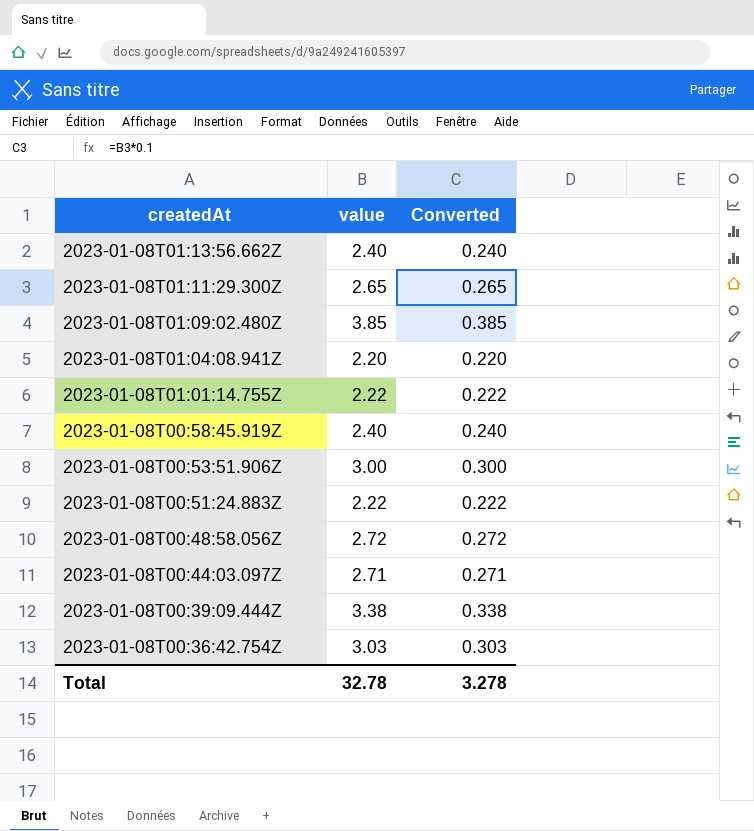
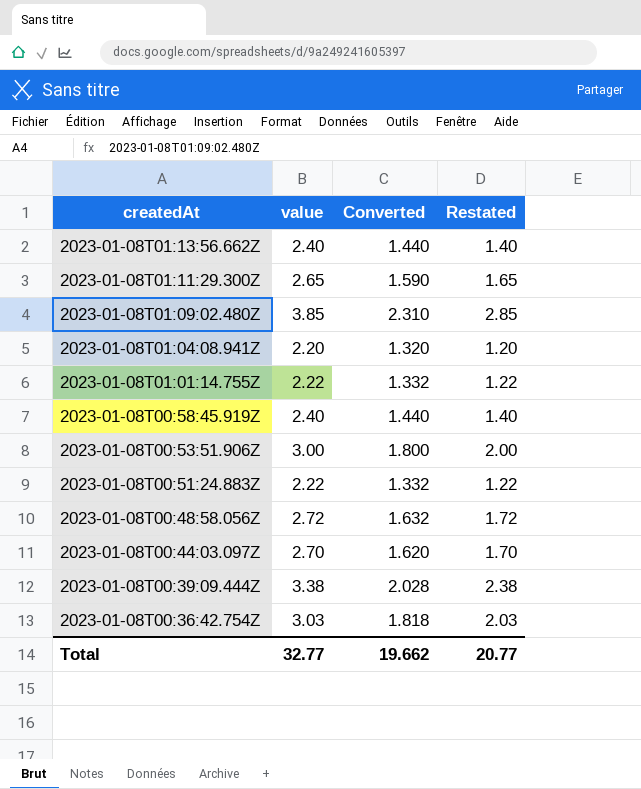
column Converted | formula: [value] * 0.1 -> [value] * 0.6
column Restated | formula: none -> [value] - 1
2023-01-08T00:44:03.097Z | value: 2.71 -> 2.70
Total | value: 32.78 -> 32.77
Total | Converted: 3.278 -> 19.662

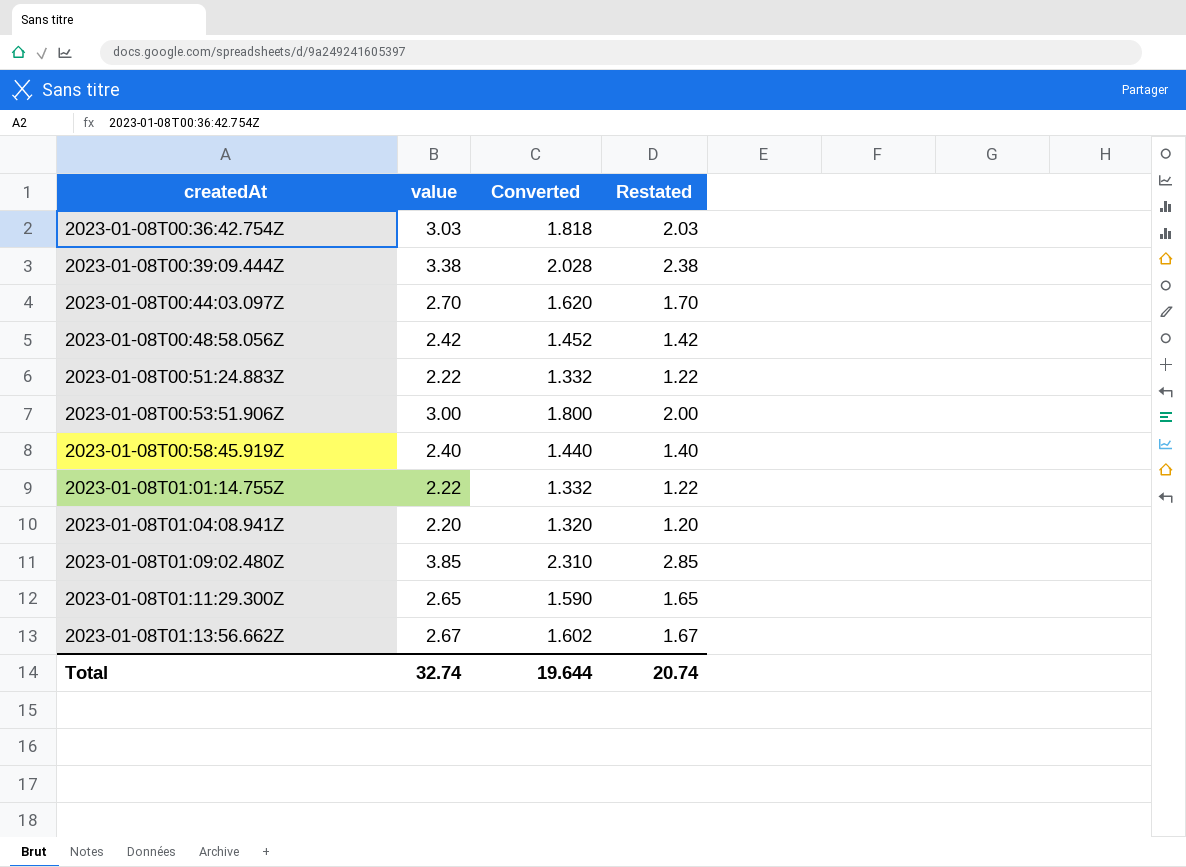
row order: createdAt descending -> createdAt ascending
2023-01-08T00:48:58.056Z | value: 2.72 -> 2.42
2023-01-08T00:48:58.056Z | Converted: 1.632 -> 1.452
2023-01-08T00:48:58.056Z | Restated: 1.72 -> 1.42
2023-01-08T01:13:56.662Z | value: 2.40 -> 2.67
2023-01-08T01:13:56.662Z | Converted: 1.440 -> 1.602
2023-01-08T01:13:56.662Z | Restated: 1.40 -> 1.67
Total | value: 32.77 -> 32.74
Total | Converted: 19.662 -> 19.644
Total | Restated: 20.77 -> 20.74

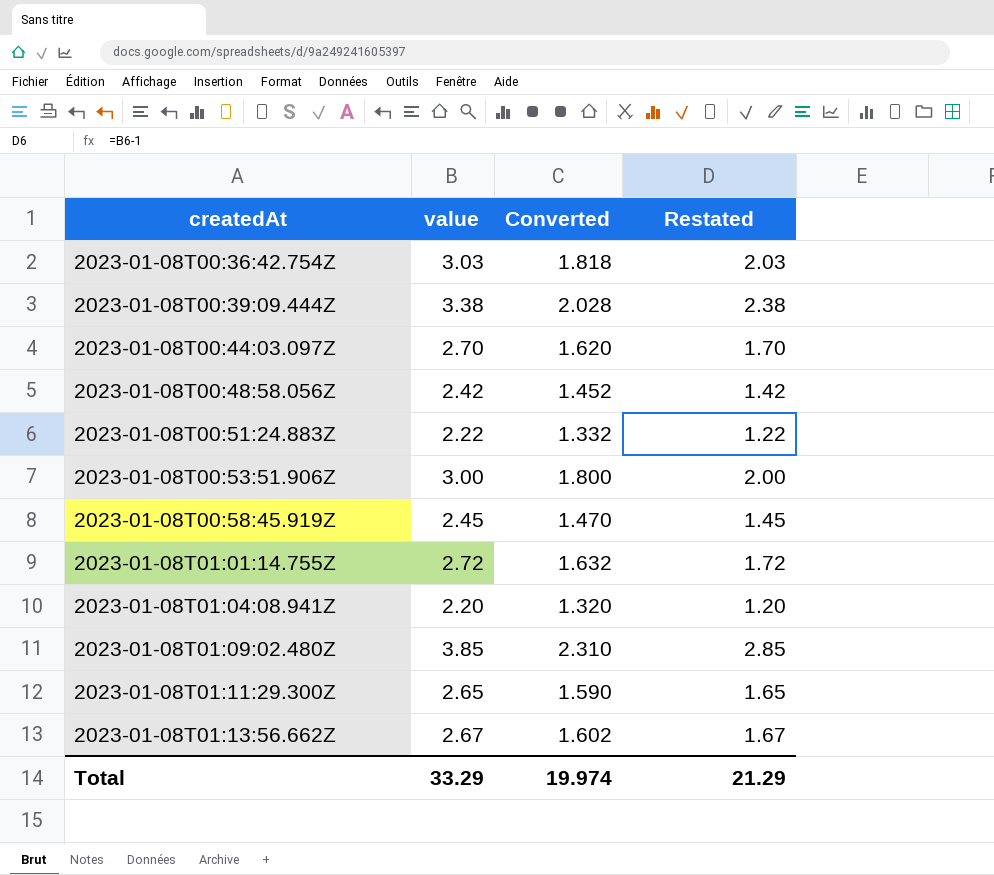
2023-01-08T00:58:45.919Z | value: 2.40 -> 2.45
2023-01-08T00:58:45.919Z | Converted: 1.440 -> 1.470
2023-01-08T00:58:45.919Z | Restated: 1.40 -> 1.45
2023-01-08T01:01:14.755Z | value: 2.22 -> 2.72
2023-01-08T01:01:14.755Z | Converted: 1.332 -> 1.632
2023-01-08T01:01:14.755Z | Restated: 1.22 -> 1.72
Total | value: 32.74 -> 33.29
Total | Converted: 19.644 -> 19.974
Total | Restated: 20.74 -> 21.29

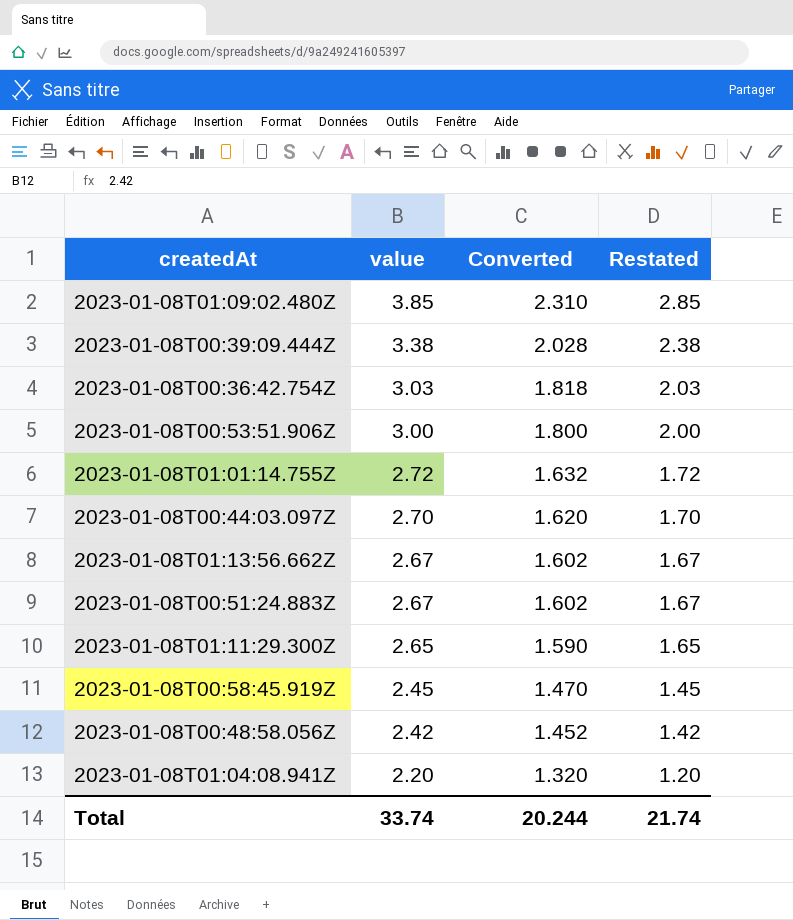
row order: createdAt ascending -> value descending
2023-01-08T00:51:24.883Z | value: 2.22 -> 2.67
2023-01-08T00:51:24.883Z | Converted: 1.332 -> 1.602
2023-01-08T00:51:24.883Z | Restated: 1.22 -> 1.67
Total | value: 33.29 -> 33.74
Total | Converted: 19.974 -> 20.244
Total | Restated: 21.29 -> 21.74

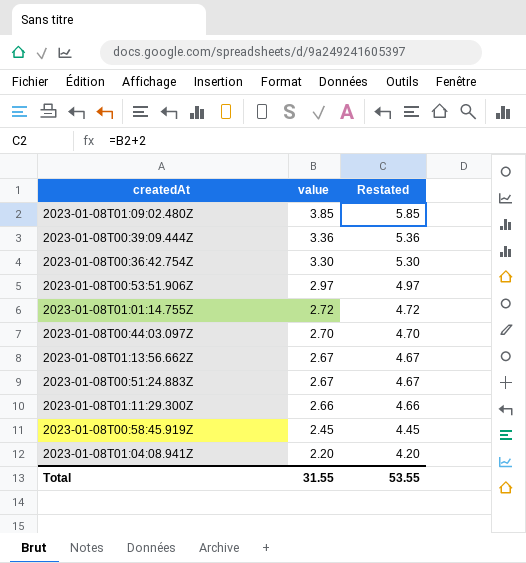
column Converted | formula: [value] * 0.6 -> none
column Restated | formula: [value] - 1 -> [value] + 2
row 2023-01-08T00:48:58.056Z: 2.42 | 1.452 | 1.42 -> none
2023-01-08T00:39:09.444Z | value: 3.38 -> 3.36
2023-01-08T00:36:42.754Z | value: 3.03 -> 3.30
2023-01-08T00:53:51.906Z | value: 3.00 -> 2.97
2023-01-08T01:11:29.300Z | value: 2.65 -> 2.66
Total | value: 33.74 -> 31.55
Total | Restated: 21.74 -> 53.55

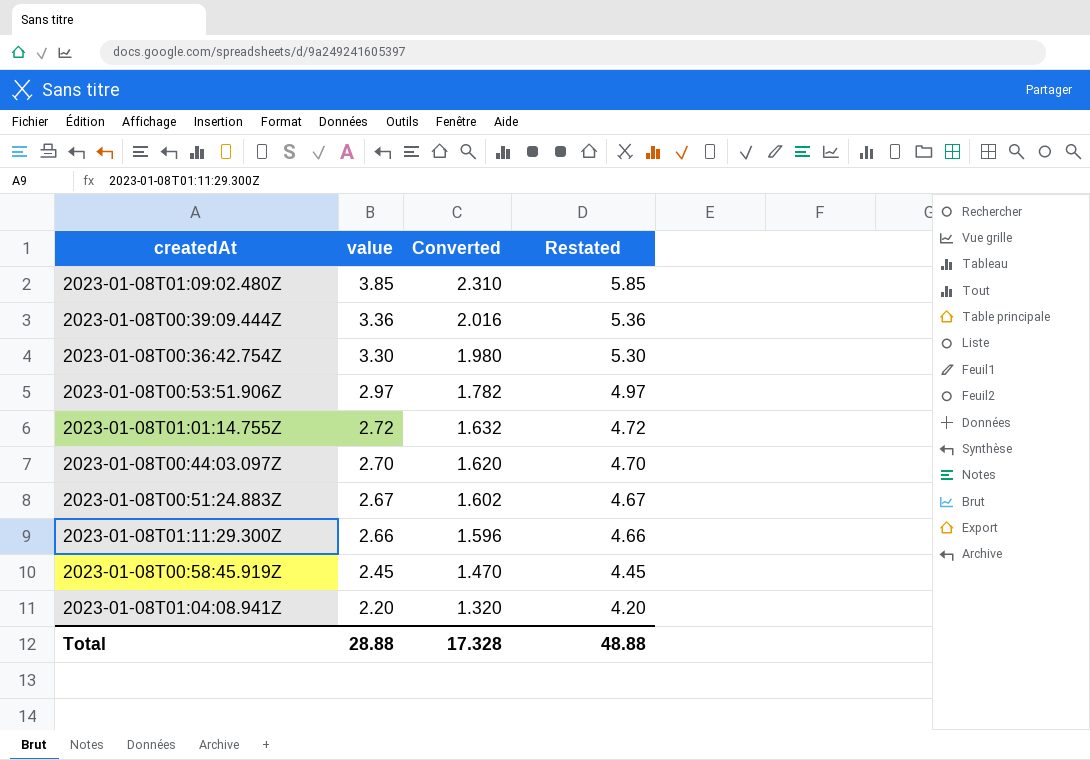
column Converted | formula: none -> [value] * 0.6
row 2023-01-08T01:13:56.662Z: 2.67 | 4.67 -> none
Total | value: 31.55 -> 28.88
Total | Restated: 53.55 -> 48.88

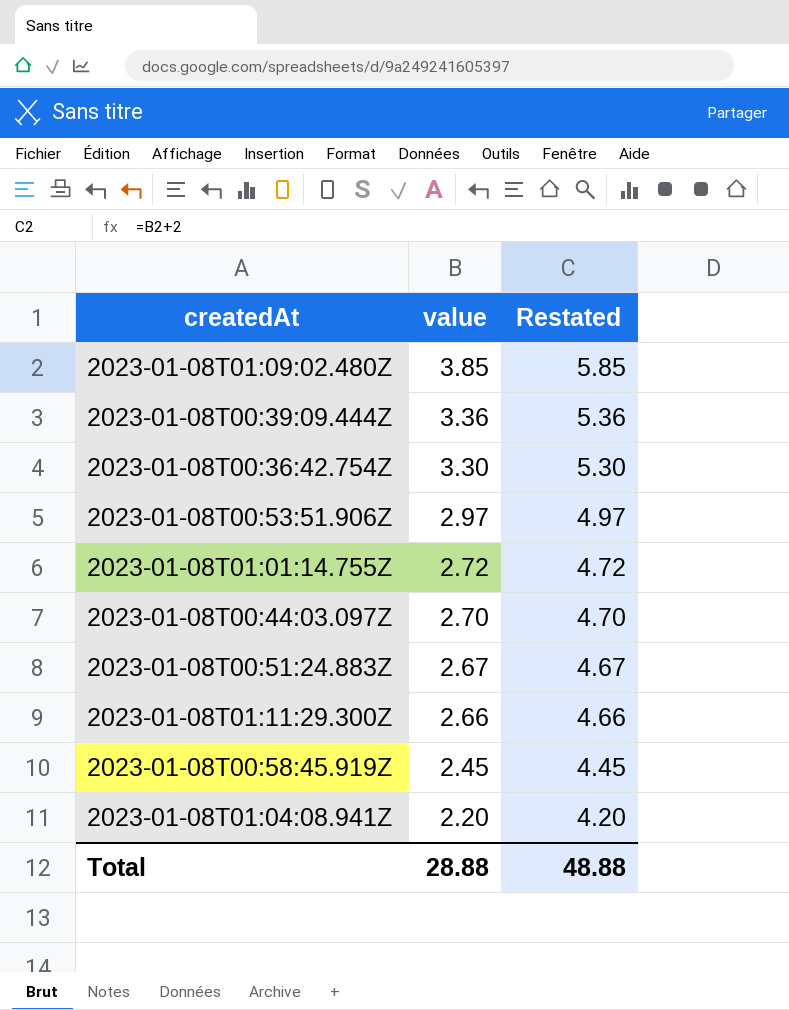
column Converted | formula: [value] * 0.6 -> none

